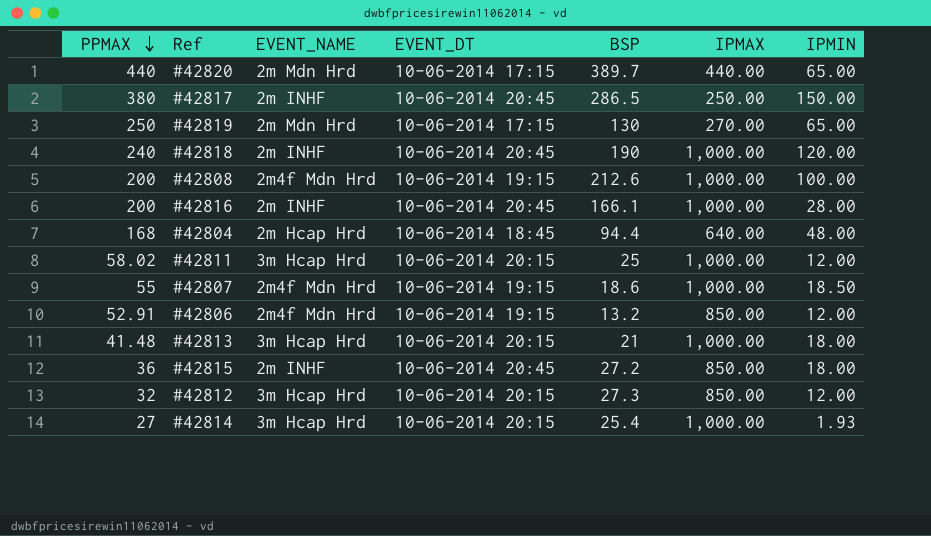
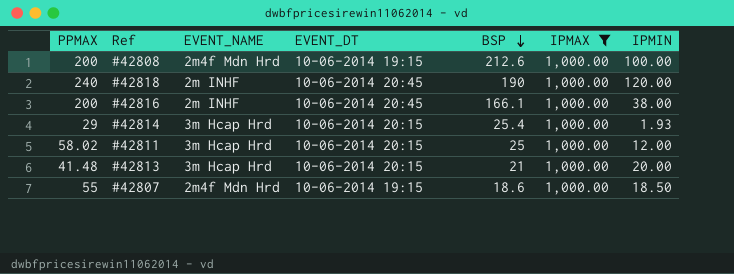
filter: none -> IPMAX = 1,000.00
row order: PPMAX descending -> BSP descending
#42816 | IPMIN: 28.00 -> 38.00
#42814 | PPMAX: 27 -> 29
#42813 | IPMIN: 18.00 -> 20.00

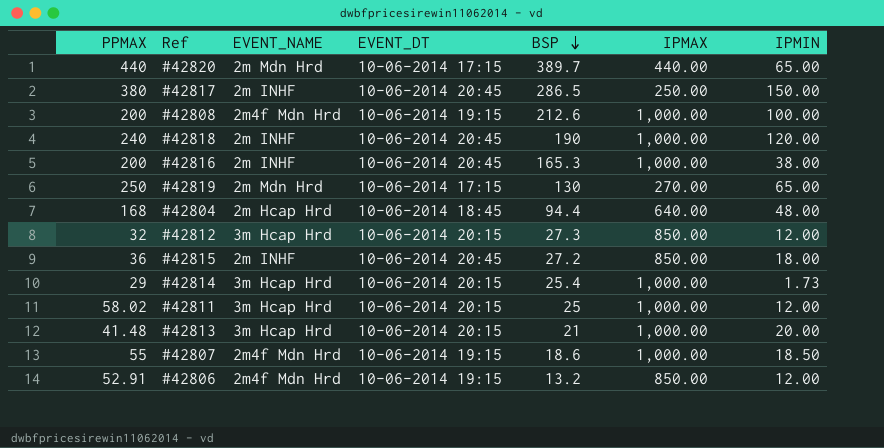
filter: IPMAX = 1,000.00 -> none
#42816 | BSP: 166.1 -> 165.3
#42814 | IPMIN: 1.93 -> 1.73

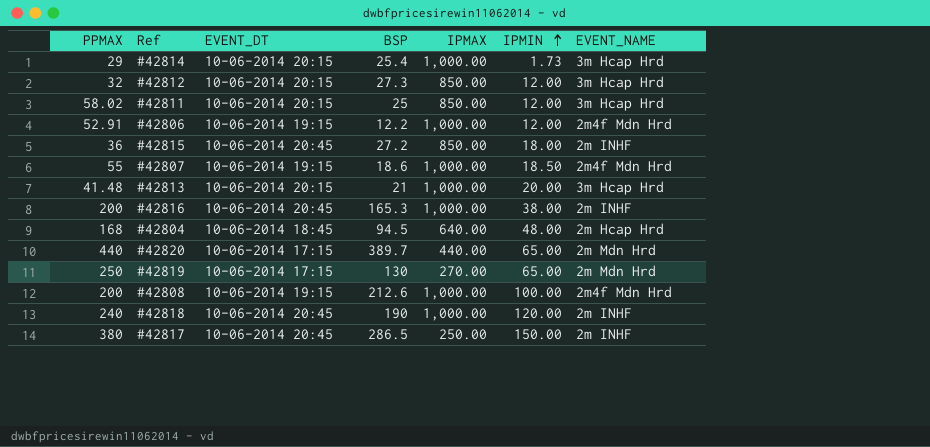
row order: BSP descending -> IPMIN ascending
column EVENT_NAME | position: 3 -> 7
#42811 | IPMAX: 1,000.00 -> 850.00
#42806 | BSP: 13.2 -> 12.2
#42806 | IPMAX: 850.00 -> 1,000.00
#42804 | BSP: 94.4 -> 94.5

